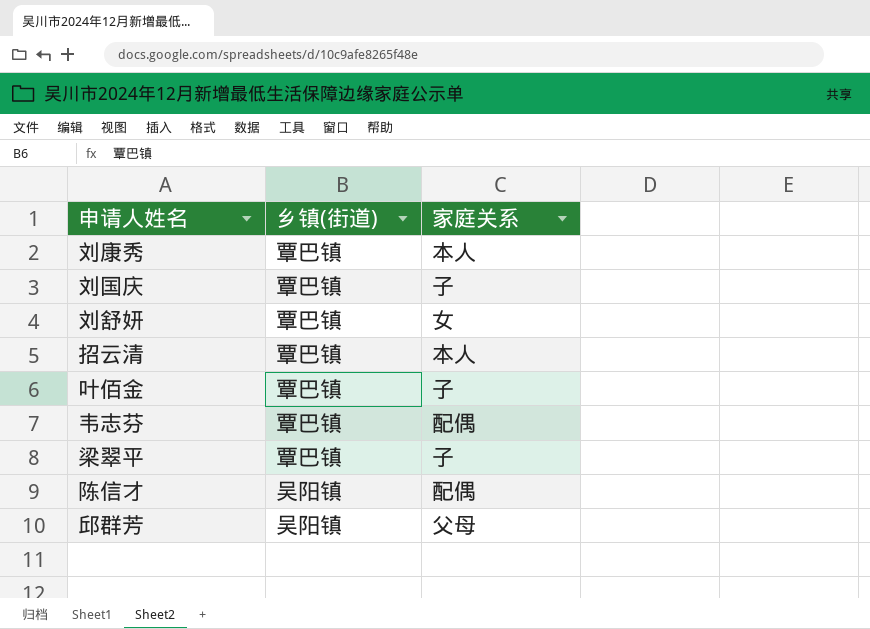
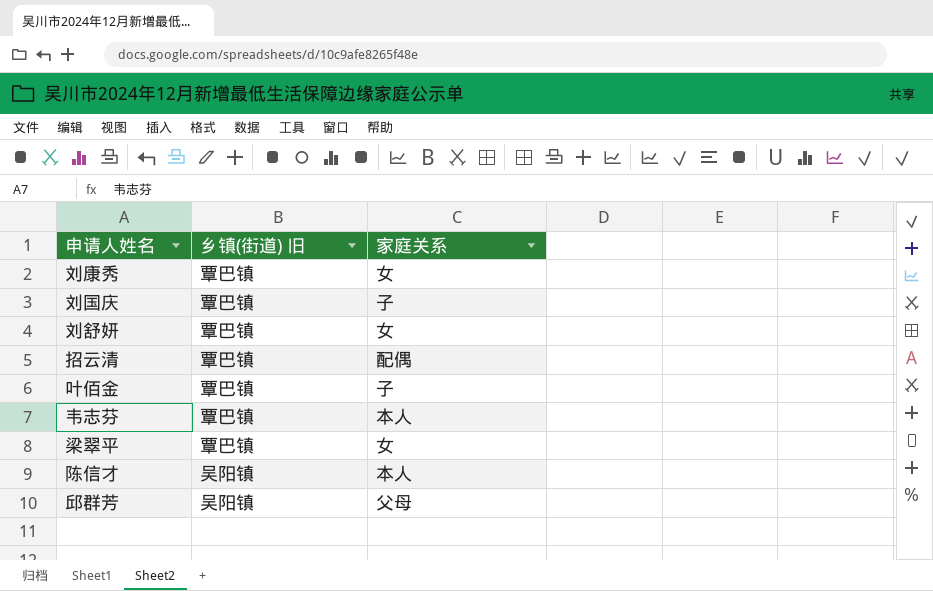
column name: 乡镇(街道) -> 乡镇(街道) 旧
刘康秀 | 家庭关系: 本人 -> 女
招云清 | 家庭关系: 本人 -> 配偶
韦志芬 | 家庭关系: 配偶 -> 本人
梁翠平 | 家庭关系: 子 -> 女
陈信才 | 家庭关系: 配偶 -> 本人

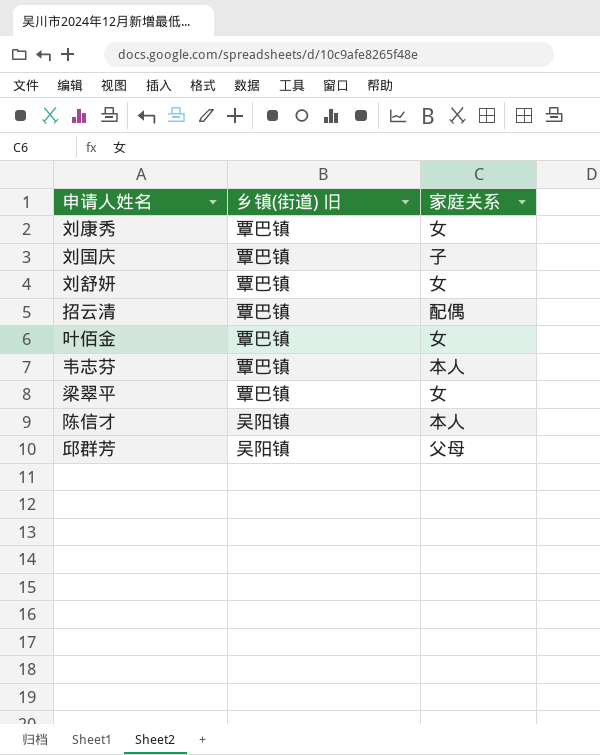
叶佰金 | 家庭关系: 子 -> 女

